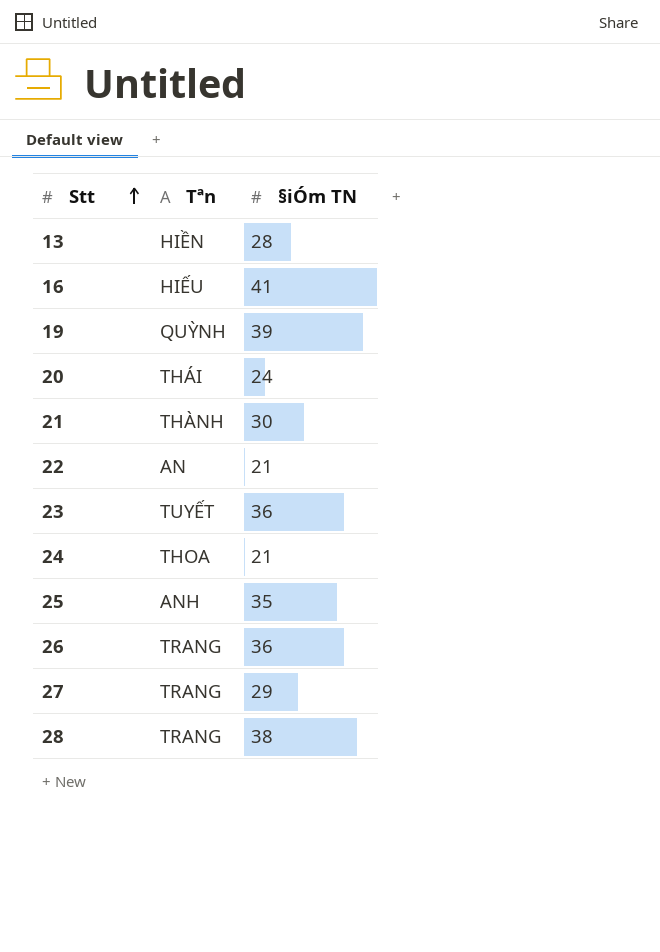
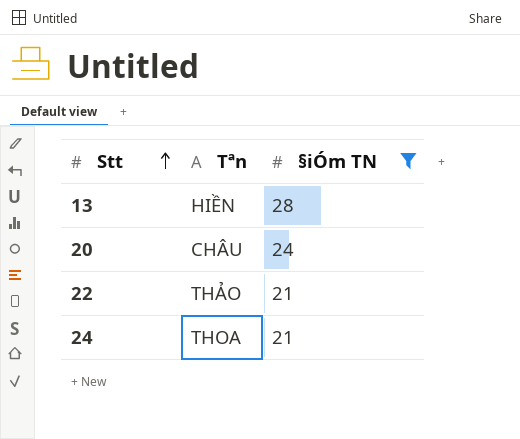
filter: none -> §iÓm TN <= 28
20 | Tªn: THÁI -> CHÂU
22 | Tªn: AN -> THẢO

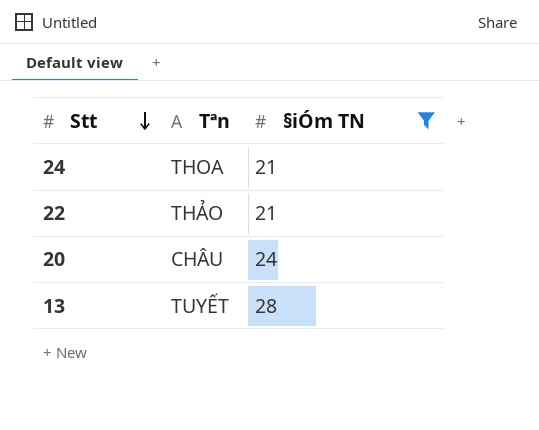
row order: Stt ascending -> Stt descending
13 | Tªn: HIỀN -> TUYẾT

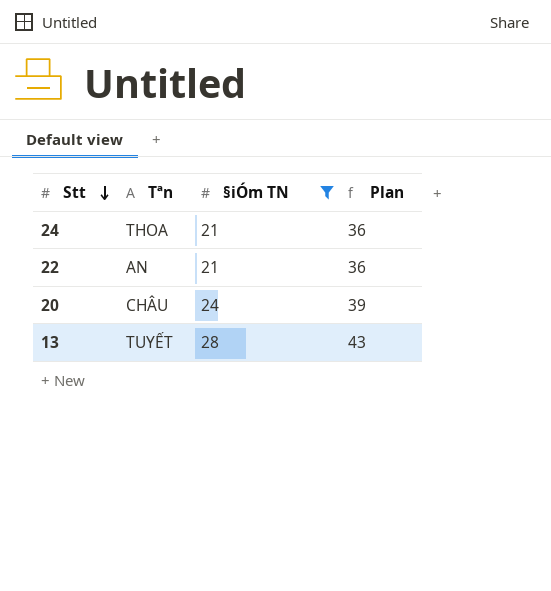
column Plan | formula: none -> [§iÓm TN] + 15
22 | Tªn: THẢO -> AN

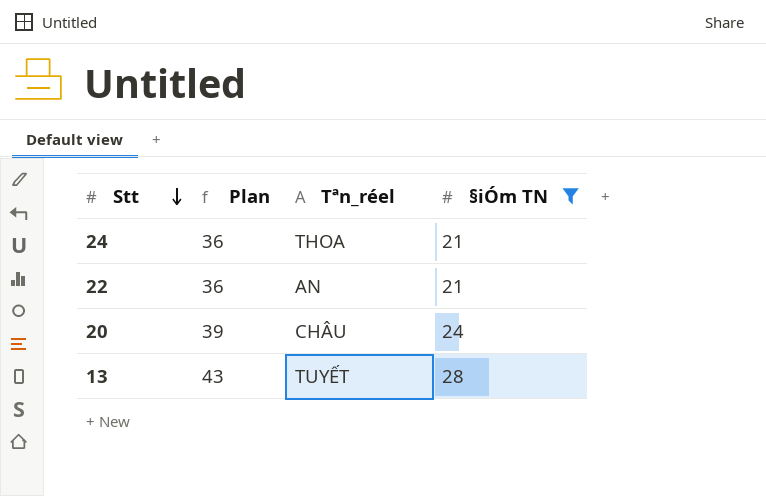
column Plan | position: 4 -> 2
column name: Tªn -> Tªn_réel

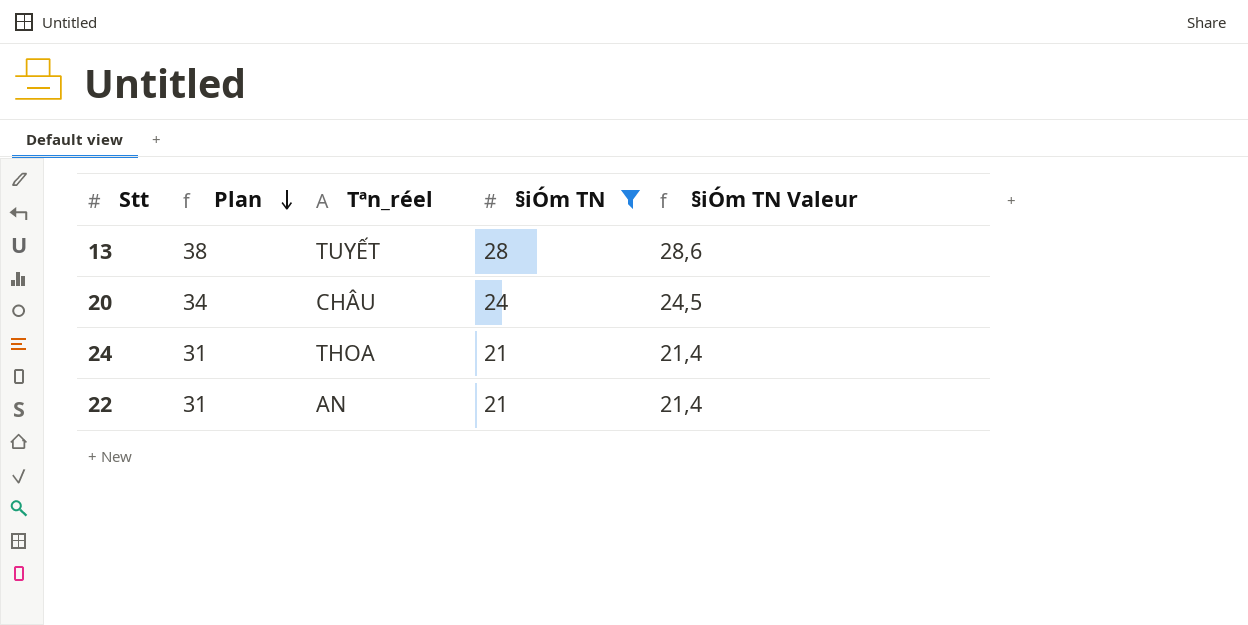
row order: Stt descending -> Plan descending
column Plan | formula: [§iÓm TN] + 15 -> [§iÓm TN] + 10
column §iÓm TN Valeur | formula: none -> [§iÓm TN] * 1,02

